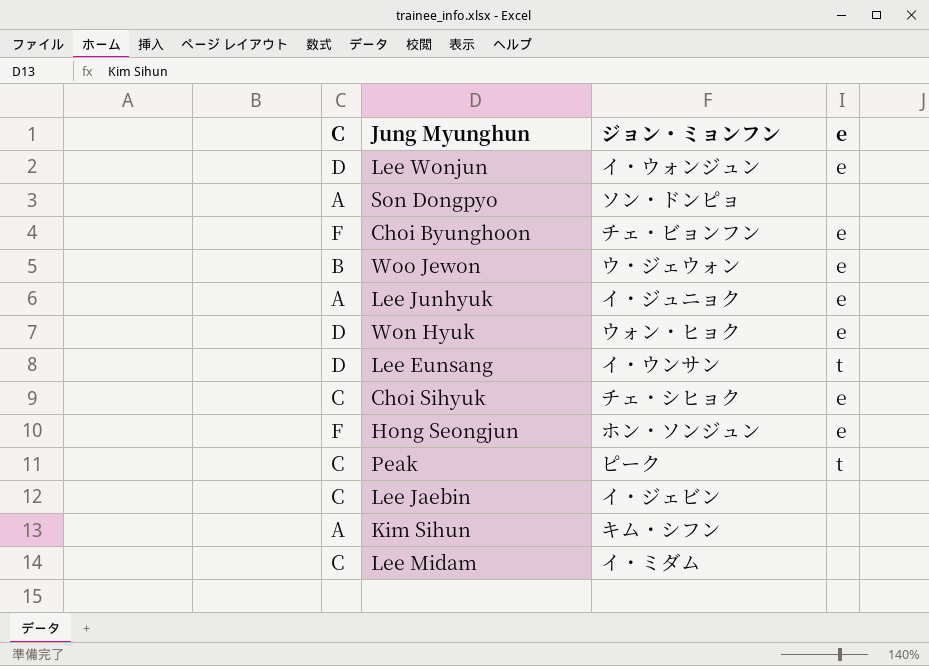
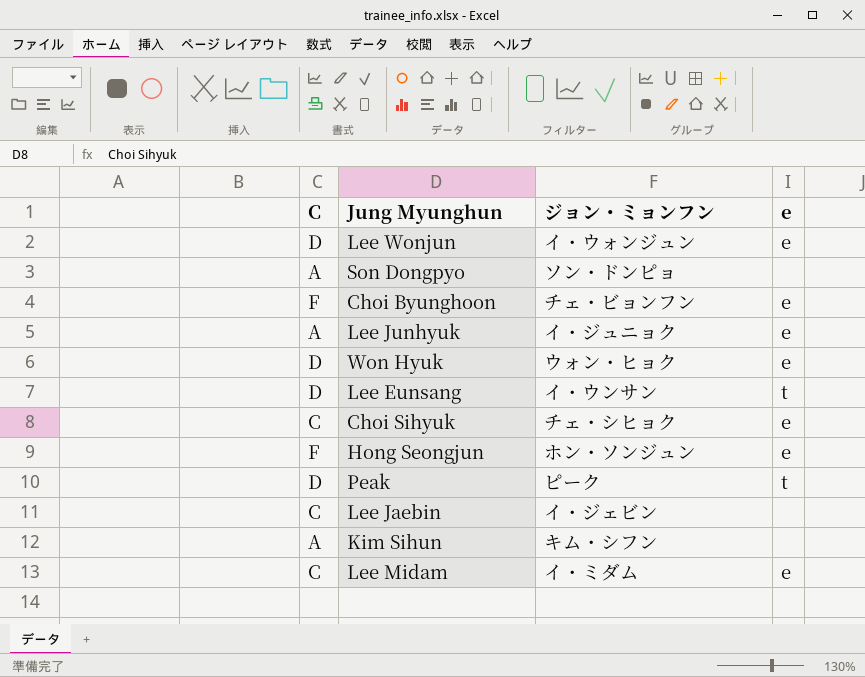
row Woo Jewon: B | ウ・ジェウォン | e -> none
Peak | C: C -> D
Lee Midam | e: none -> e

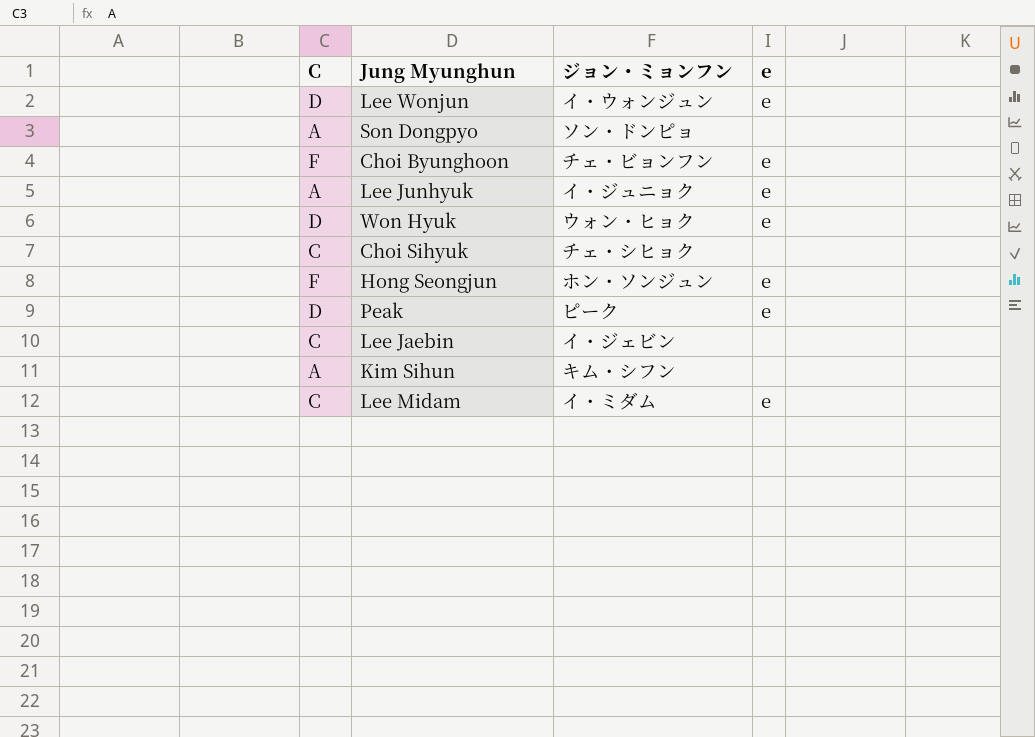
row Lee Eunsang: D | イ・ウンサン | t -> none
Choi Sihyuk | e: e -> none
Peak | e: t -> e

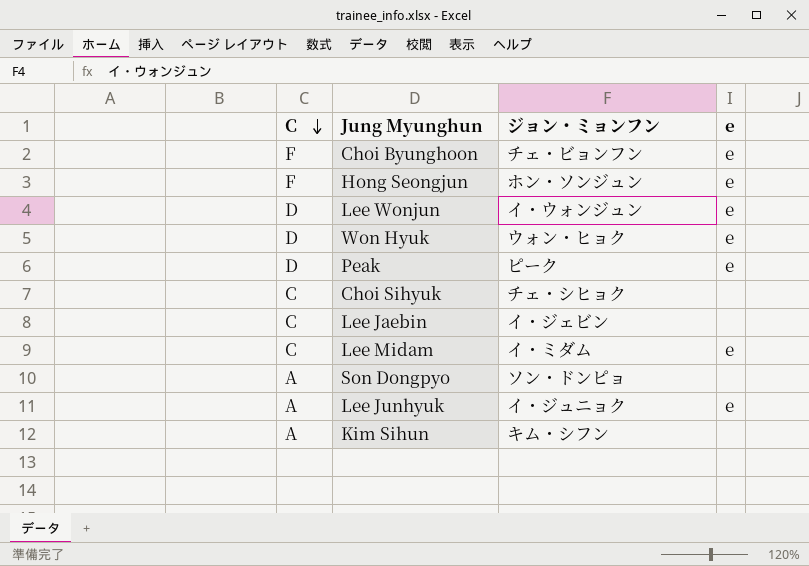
row order: none -> C descending

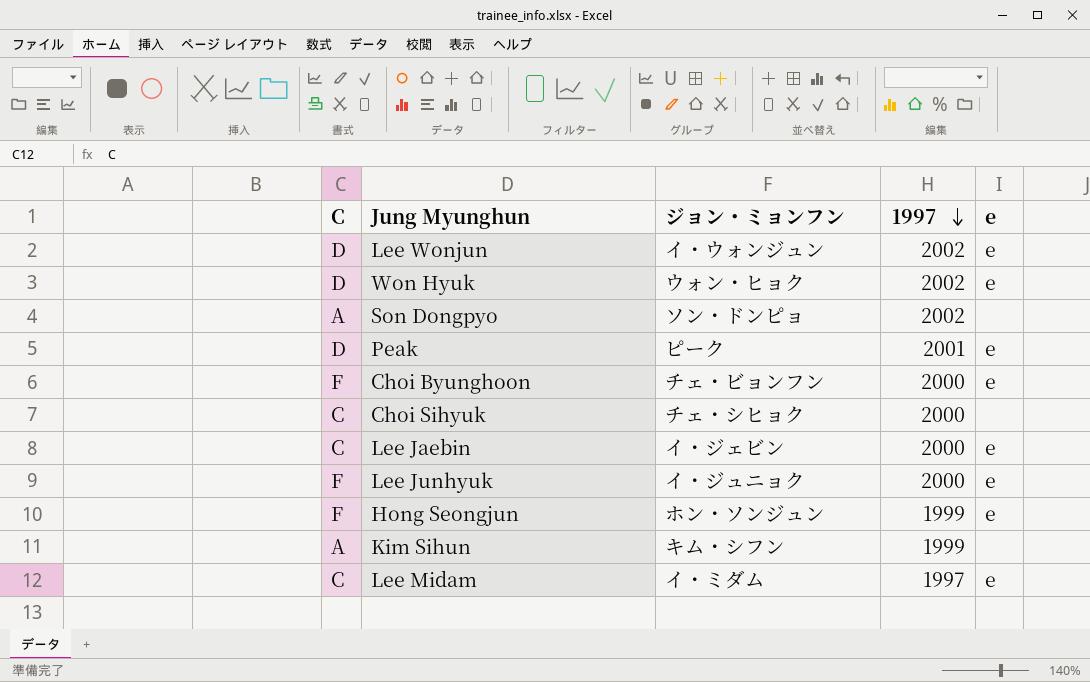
row order: C descending -> 1997 descending
column 1997 | position: none -> 4
Lee Jaebin | e: none -> e
Lee Junhyuk | C: A -> F

